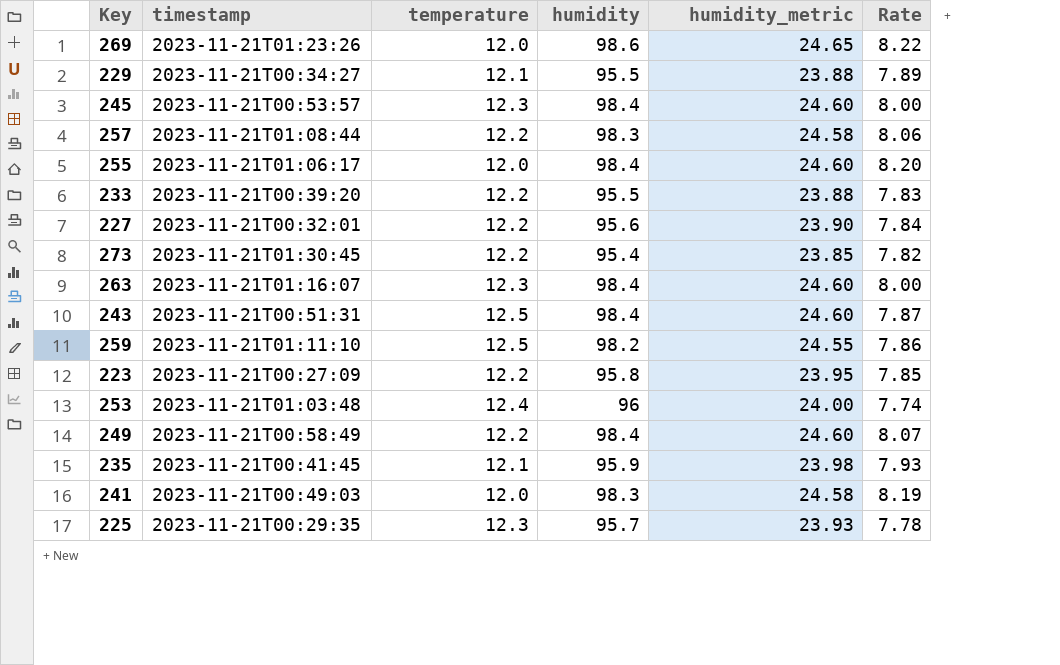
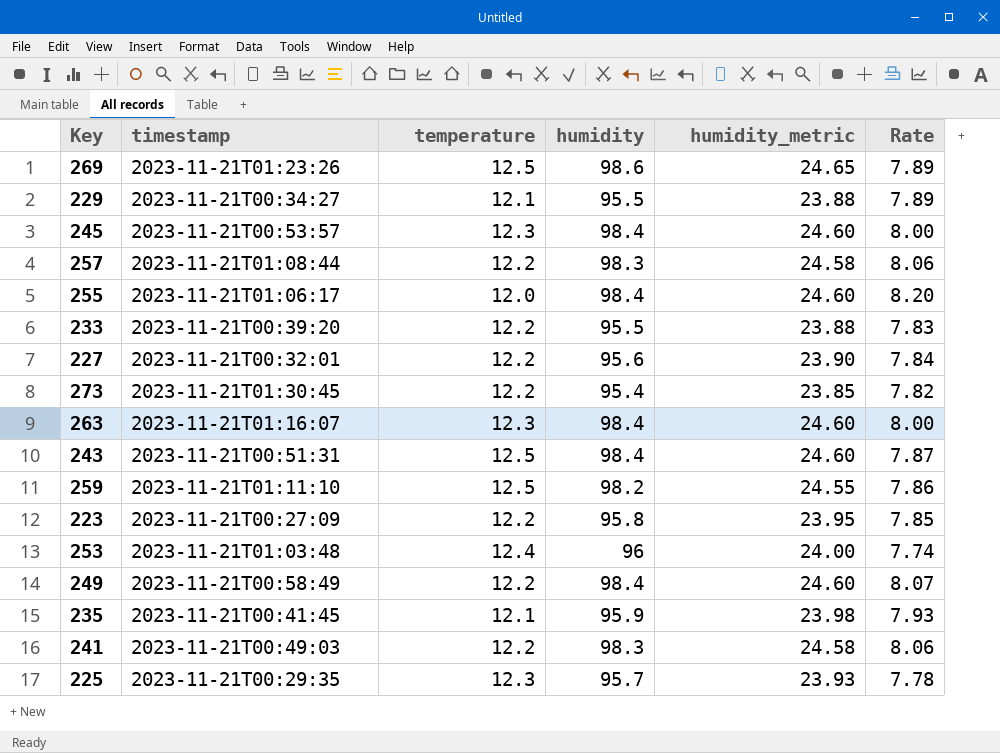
269 | temperature: 12.0 -> 12.5
269 | Rate: 8.22 -> 7.89
241 | temperature: 12.0 -> 12.2
241 | Rate: 8.19 -> 8.06

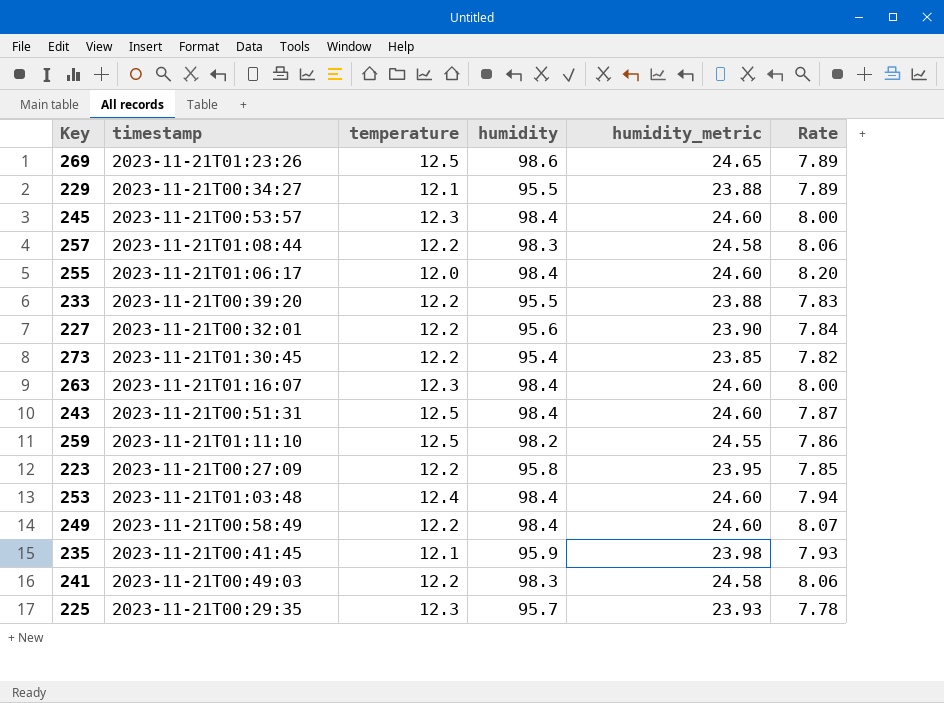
253 | humidity: 96 -> 98.4
253 | humidity_metric: 24.00 -> 24.60
253 | Rate: 7.74 -> 7.94

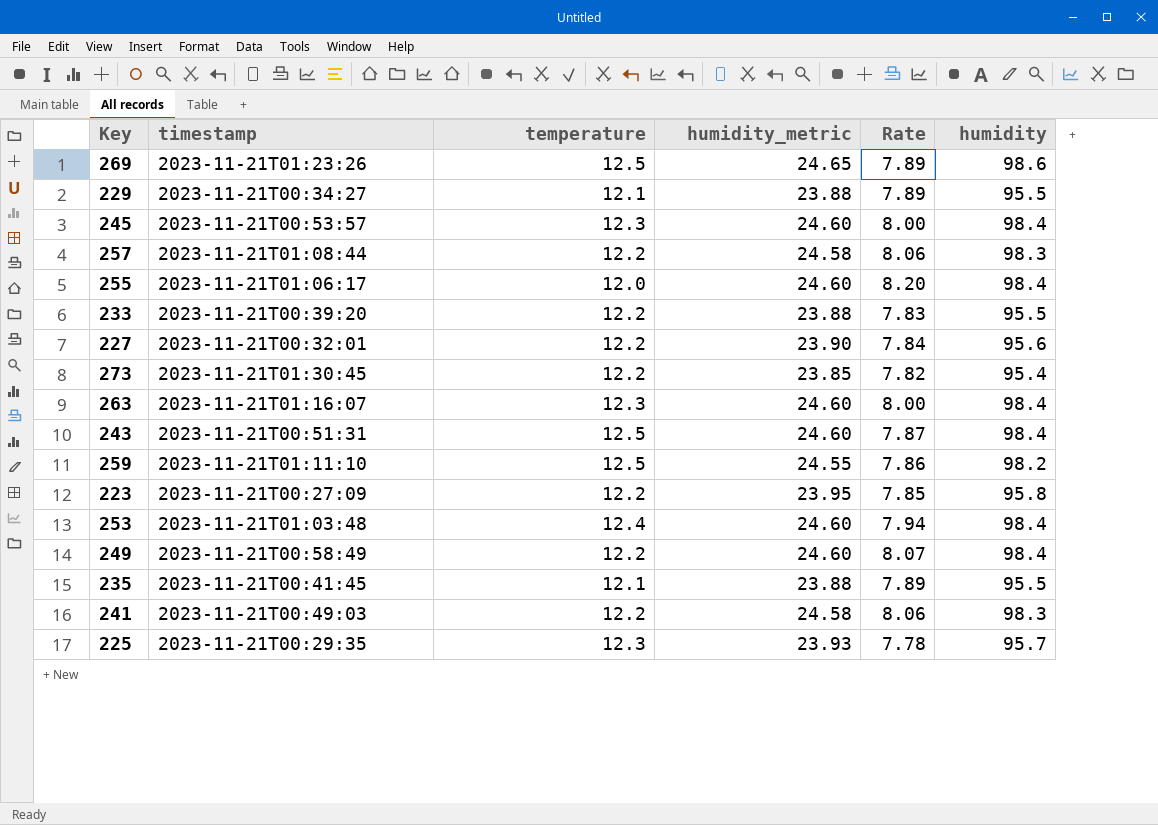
column humidity | position: 4 -> 6
235 | humidity_metric: 23.98 -> 23.88
235 | Rate: 7.93 -> 7.89
235 | humidity: 95.9 -> 95.5

